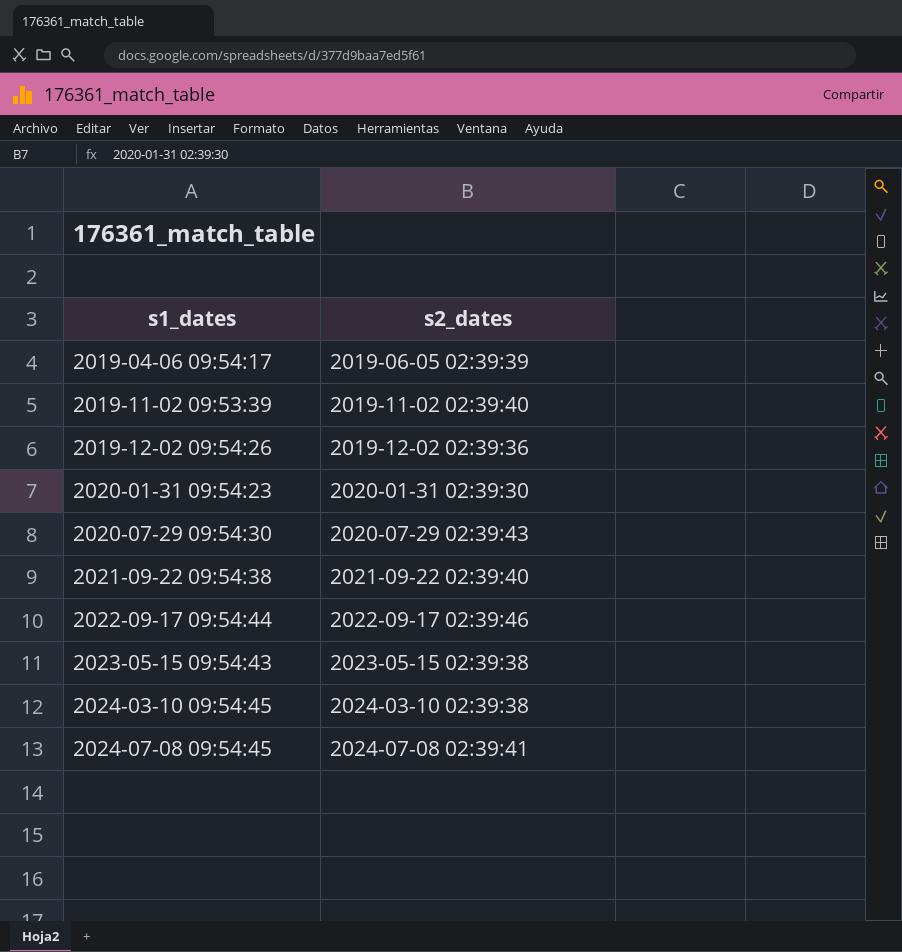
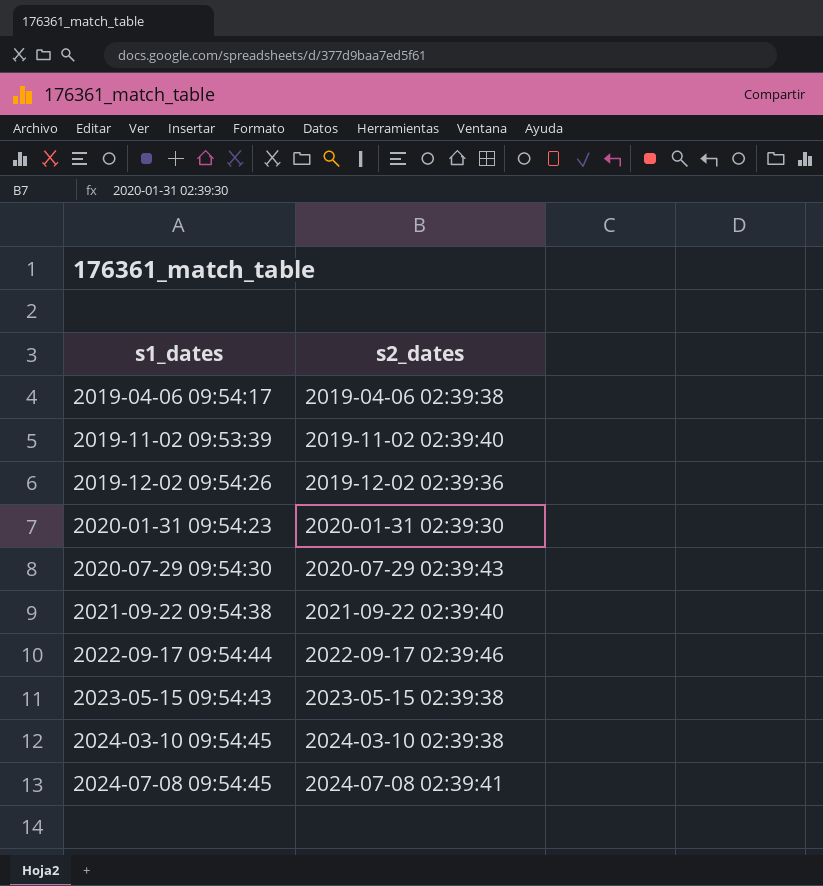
2019-04-06 09:54:17 | s2_dates: 2019-06-05 02:39:39 -> 2019-04-06 02:39:38

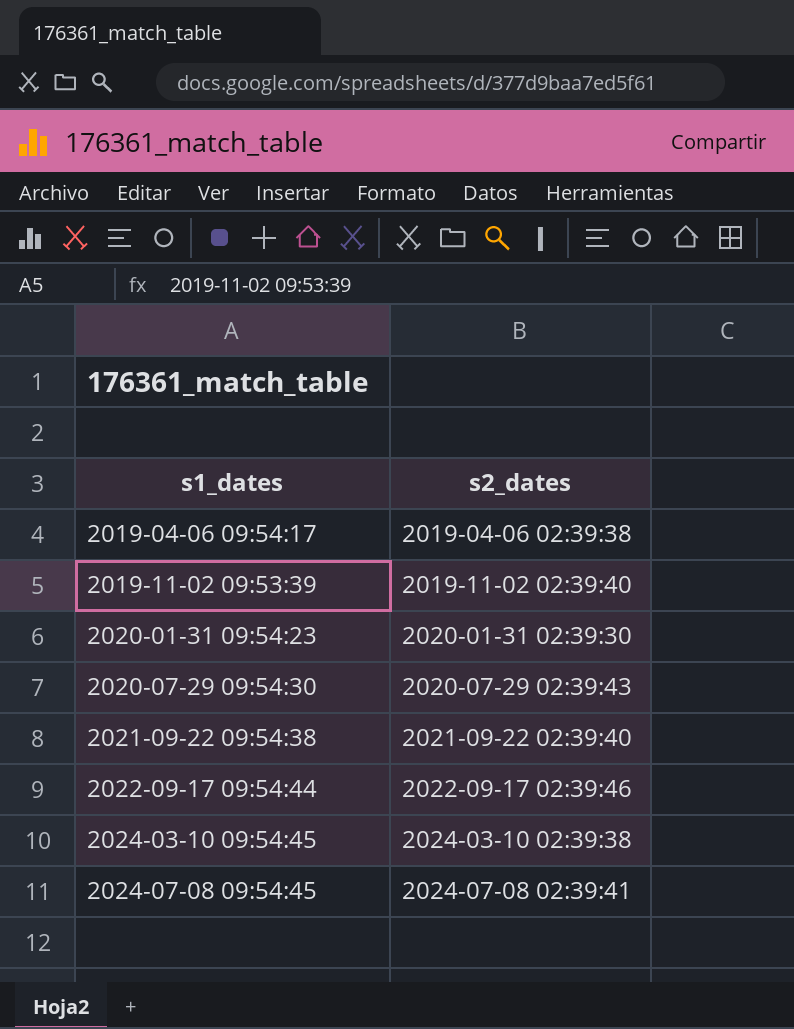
row 2019-12-02 09:54:26: 2019-12-02 02:39:36 -> none
row 2023-05-15 09:54:43: 2023-05-15 02:39:38 -> none

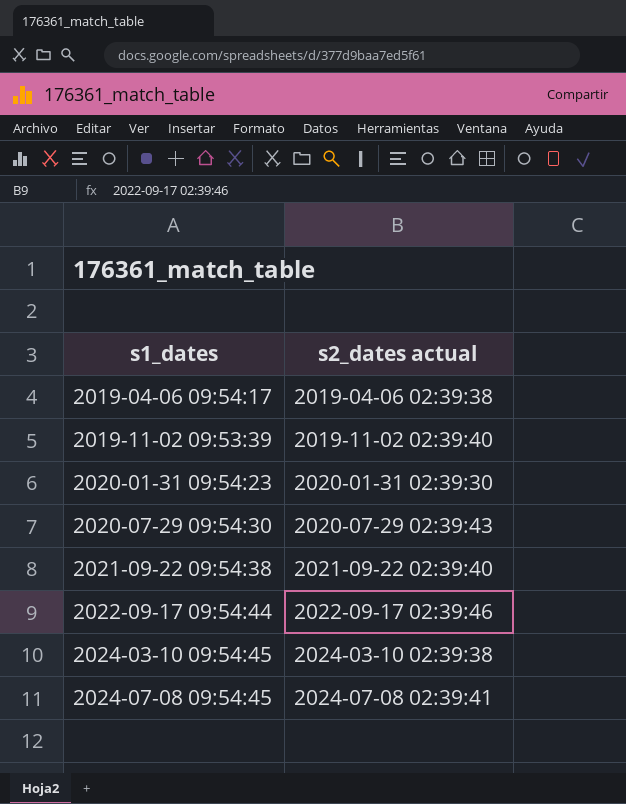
column name: s2_dates -> s2_dates actual

